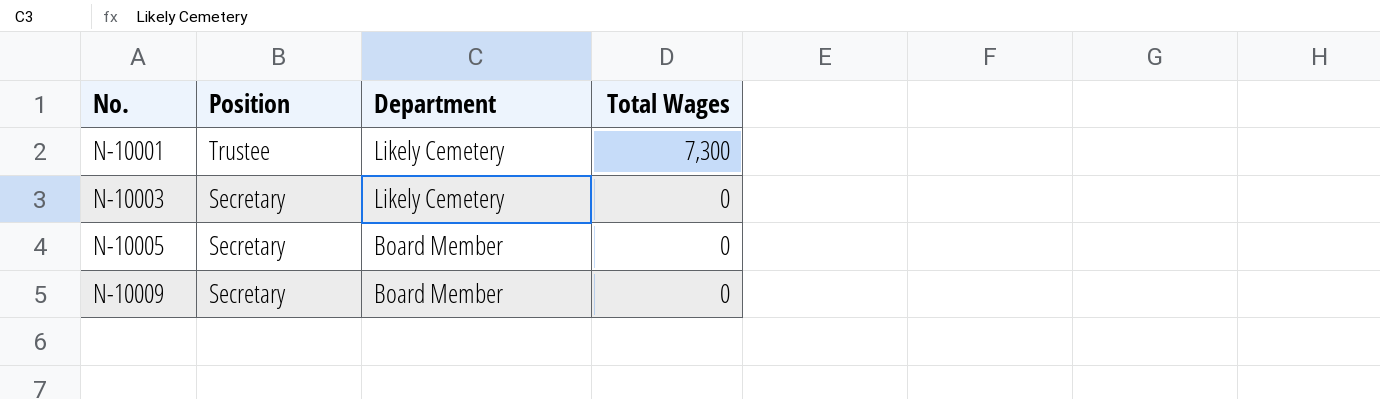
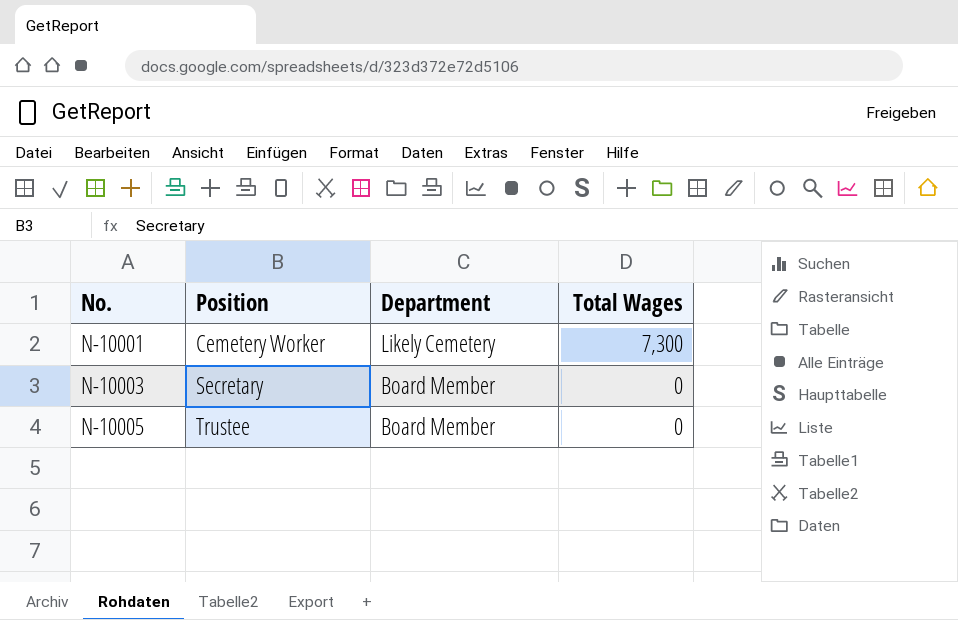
row N-10009: Secretary | Board Member | 0 -> none
N-10001 | Position: Trustee -> Cemetery Worker
N-10003 | Department: Likely Cemetery -> Board Member
N-10005 | Position: Secretary -> Trustee

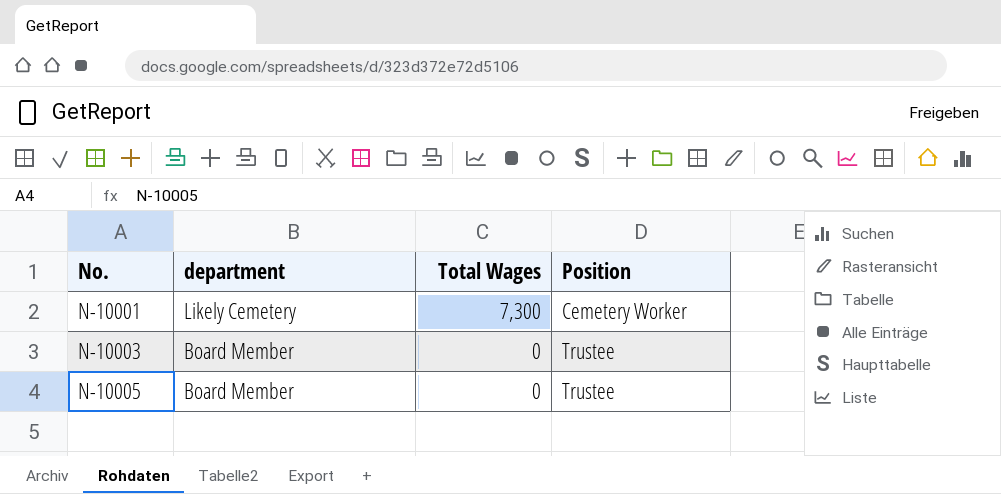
column name: Department -> department
column Position | position: 2 -> 4
N-10003 | Position: Secretary -> Trustee

